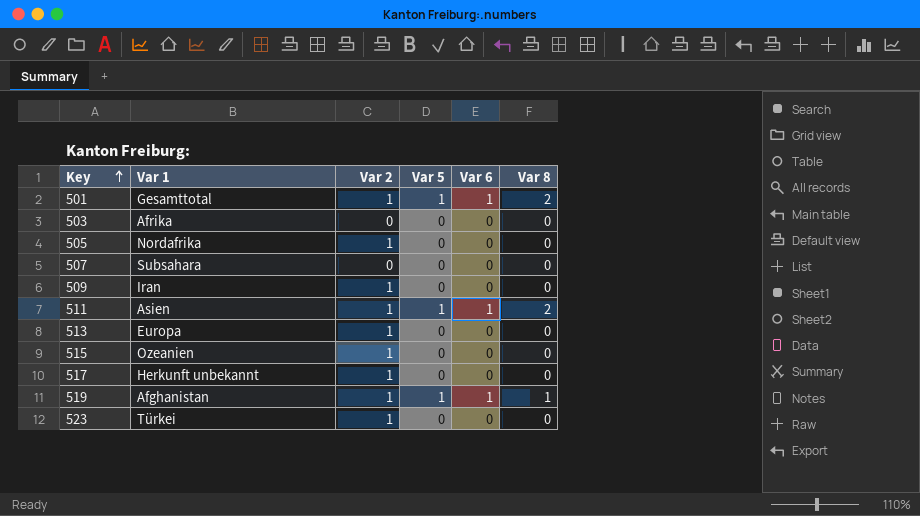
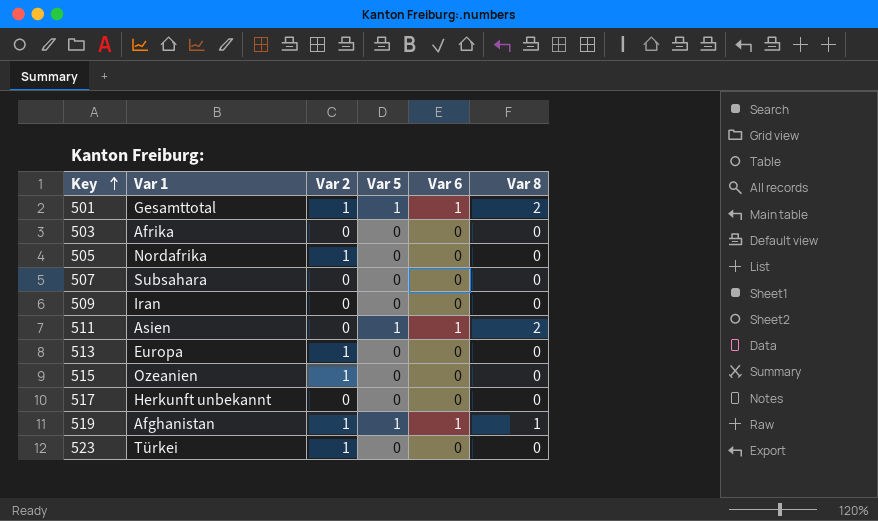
509 | Var 2: 1 -> 0
511 | Var 2: 1 -> 0
517 | Var 2: 1 -> 0

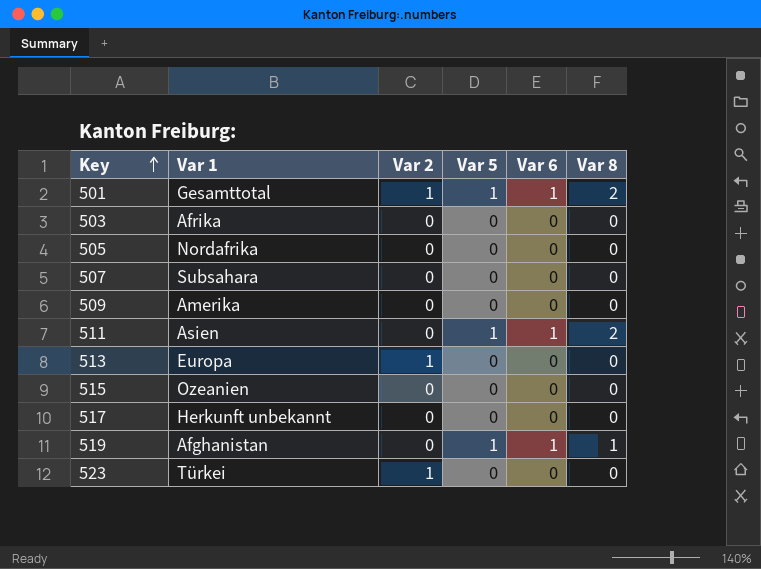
505 | Var 2: 1 -> 0
509 | Var 1: Iran -> Amerika
515 | Var 2: 1 -> 0
519 | Var 2: 1 -> 0

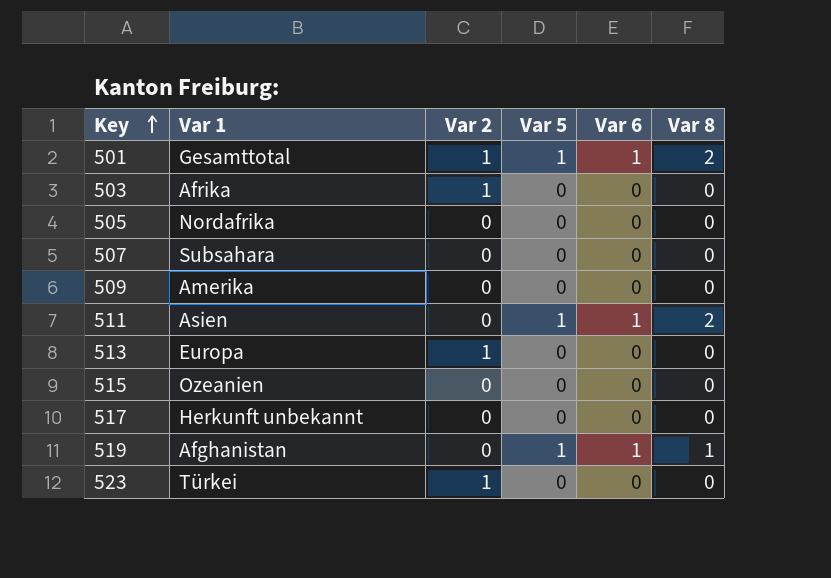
503 | Var 2: 0 -> 1

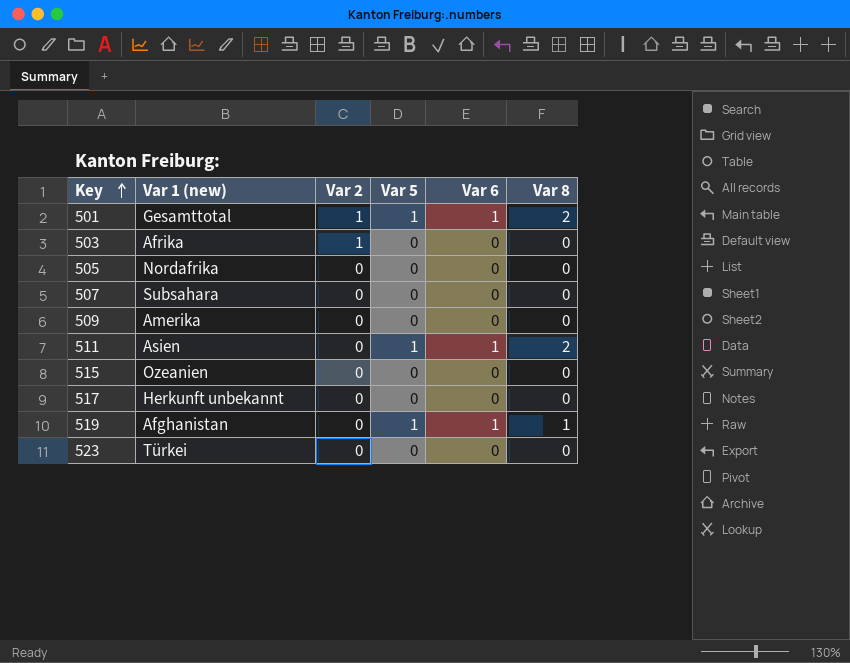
column name: Var 1 -> Var 1 (new)
row 513: Europa | 1 | 0 | 0 | 0 -> none
523 | Var 2: 1 -> 0

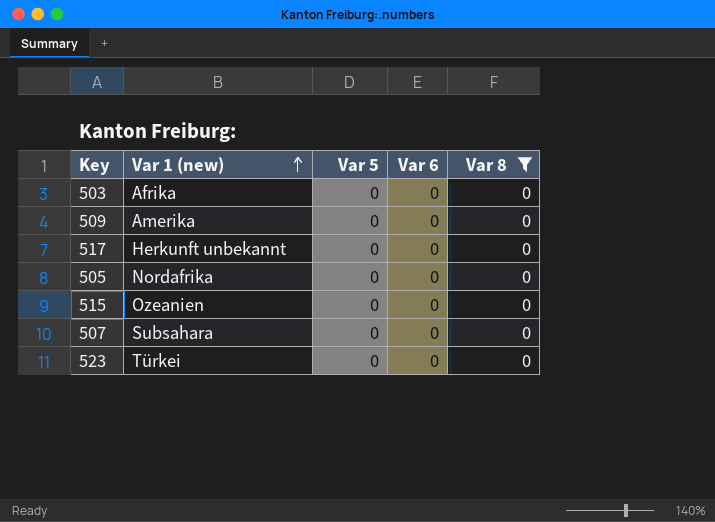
filter: none -> Var 8 = 0
row order: Key ascending -> Var 1 (new) ascending
column Var 2 | position: 3 -> none

